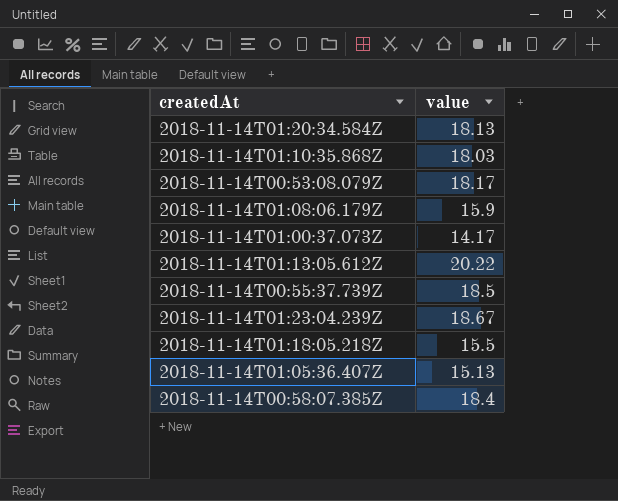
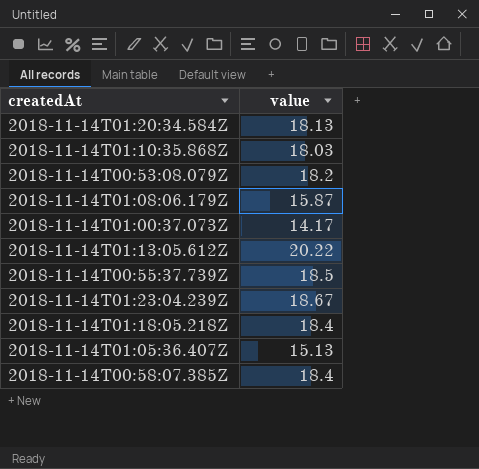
2018-11-14T00:53:08.079Z | value: 18.17 -> 18.2
2018-11-14T01:08:06.179Z | value: 15.9 -> 15.87
2018-11-14T01:18:05.218Z | value: 15.5 -> 18.4

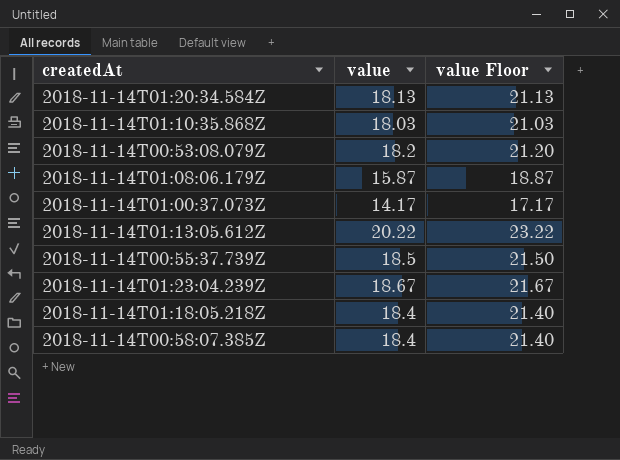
column value Floor | formula: none -> [value] + 3
row 2018-11-14T01:05:36.407Z: 15.13 -> none

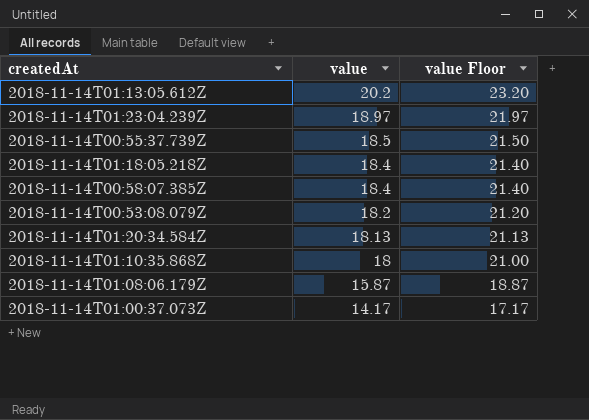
row order: none -> value descending
2018-11-14T01:13:05.612Z | value: 20.22 -> 20.2
2018-11-14T01:13:05.612Z | value Floor: 23.22 -> 23.20
2018-11-14T01:23:04.239Z | value: 18.67 -> 18.97
2018-11-14T01:23:04.239Z | value Floor: 21.67 -> 21.97
2018-11-14T01:10:35.868Z | value: 18.03 -> 18
2018-11-14T01:10:35.868Z | value Floor: 21.03 -> 21.00

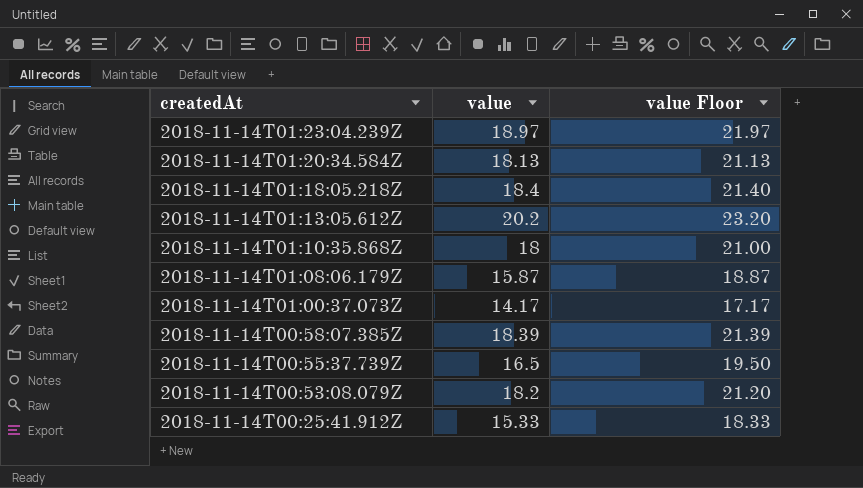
row order: value descending -> createdAt descending
2018-11-14T00:58:07.385Z | value: 18.4 -> 18.39
2018-11-14T00:58:07.385Z | value Floor: 21.40 -> 21.39
2018-11-14T00:55:37.739Z | value: 18.5 -> 16.5
2018-11-14T00:55:37.739Z | value Floor: 21.50 -> 19.50
row 2018-11-14T00:25:41.912Z: none -> 15.33 | 18.33

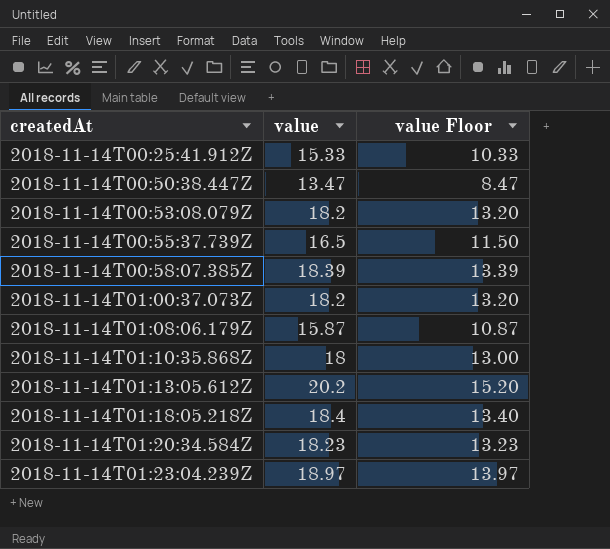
row order: createdAt descending -> createdAt ascending
column value Floor | formula: [value] + 3 -> [value] - 5
row 2018-11-14T00:50:38.447Z: none -> 13.47 | 8.47
2018-11-14T01:00:37.073Z | value: 14.17 -> 18.2
2018-11-14T01:20:34.584Z | value: 18.13 -> 18.23

